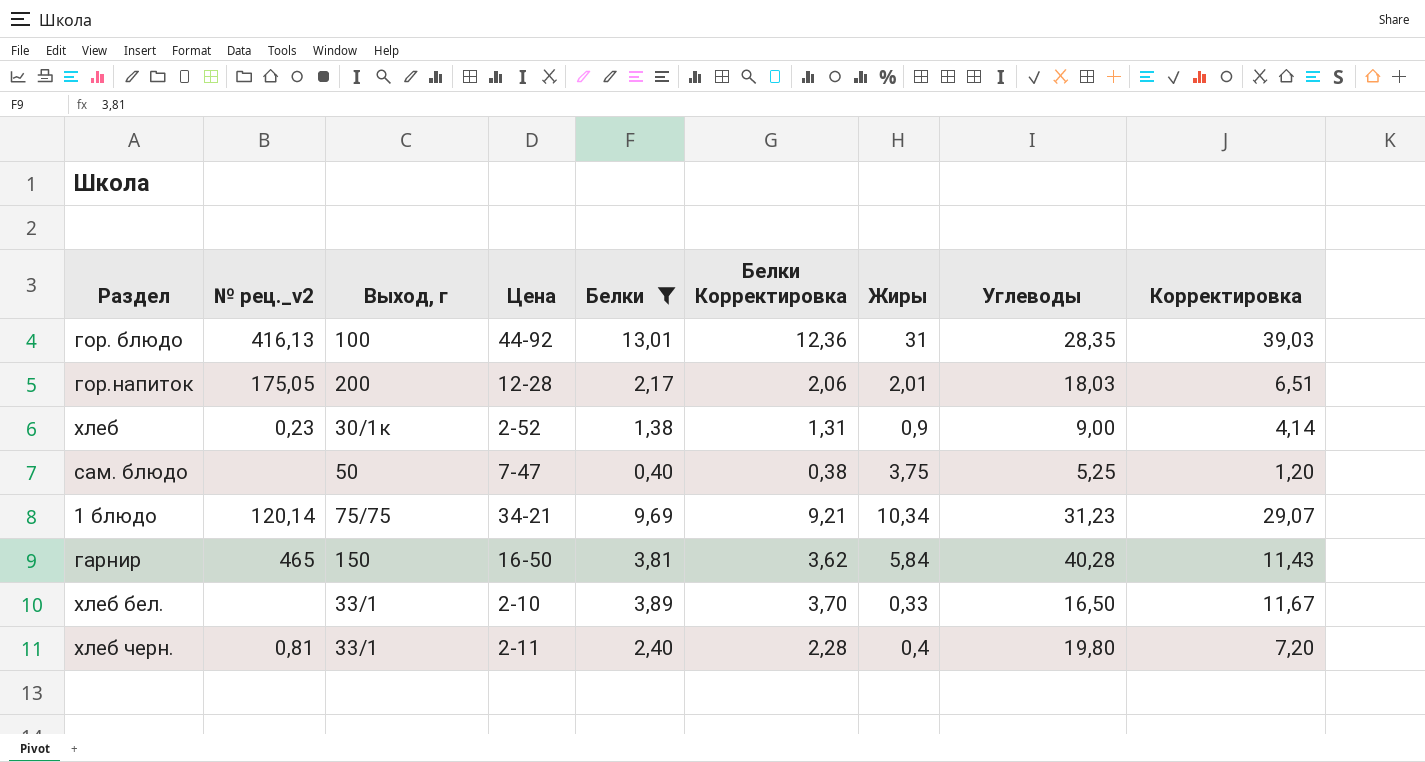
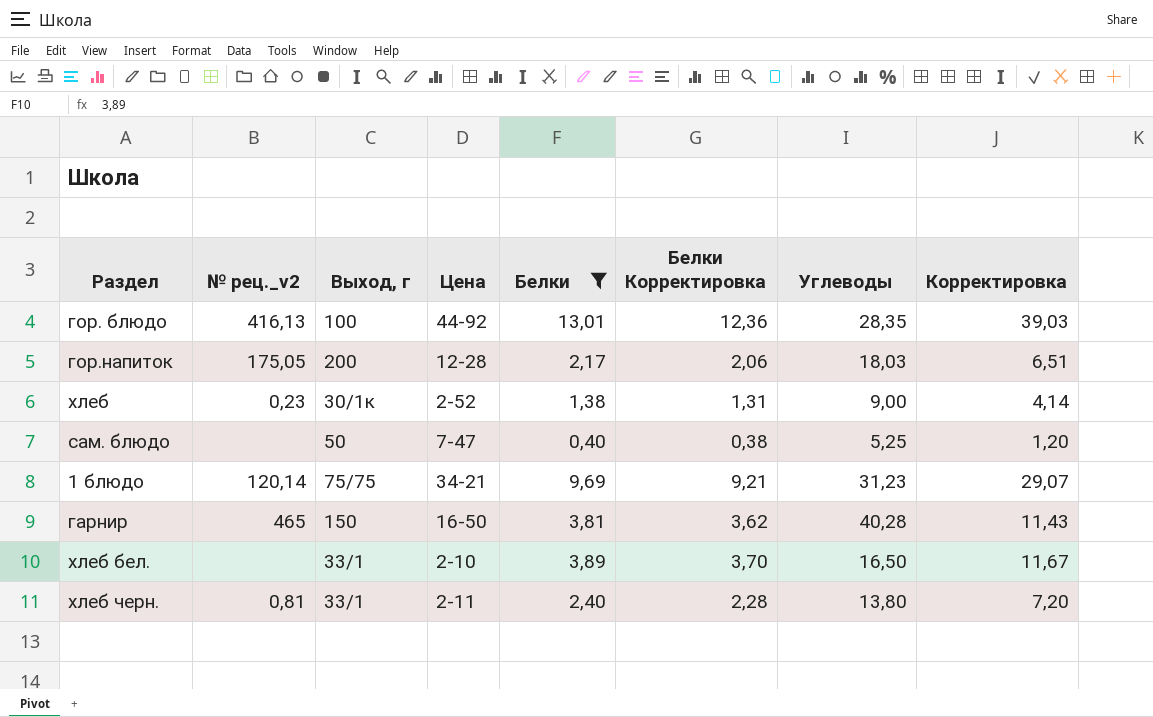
column Жиры | position: 7 -> none
хлеб черн. | Углеводы: 19,80 -> 13,80

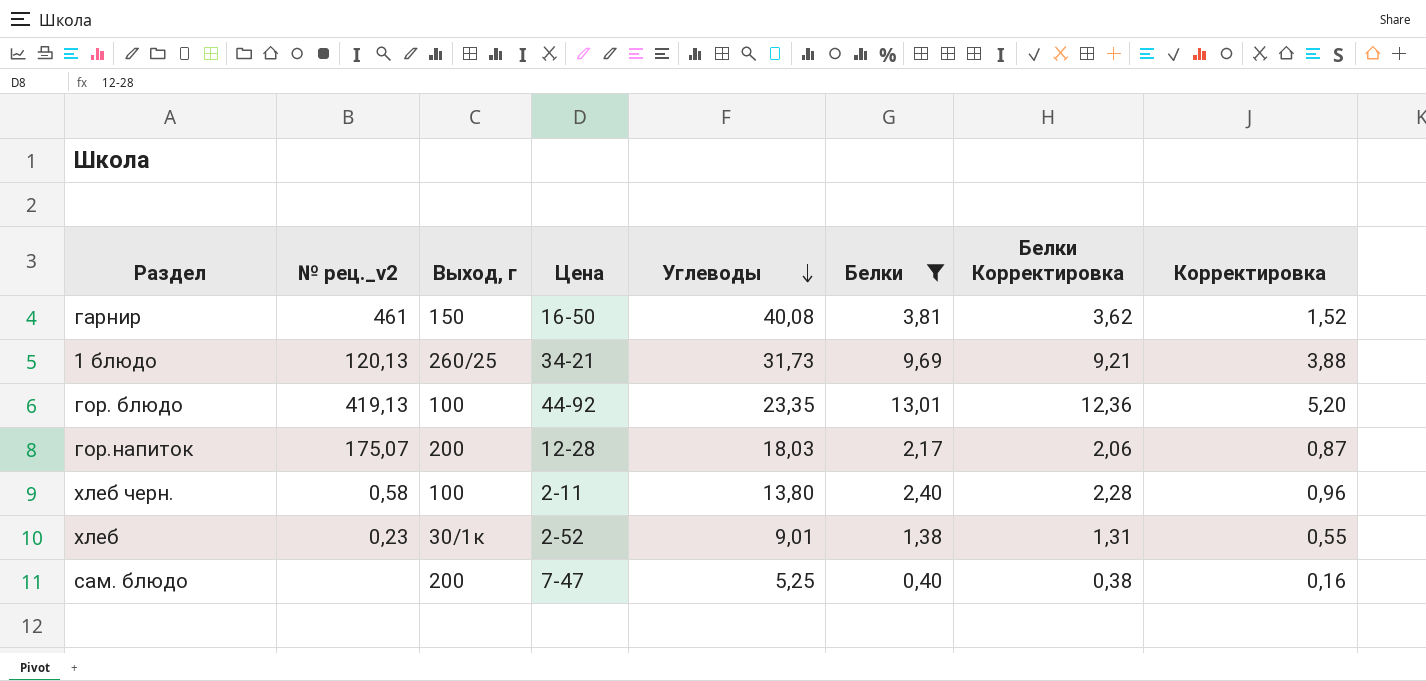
row order: none -> Углеводы descending
column Углеводы | position: 7 -> 5
column Корректировка | formula: [Белки] * 3 -> [Белки] * 0,4
row хлеб бел.: none | 33/1 | 2-10 | 3,89 | 3,70 | 16,50 | 11,67 -> none
гарнир | № рец._v2: 465 -> 461
гарнир | Углеводы: 40,28 -> 40,08
1 блюдо | № рец._v2: 120,14 -> 120,13
1 блюдо | Выход, г: 75/75 -> 260/25
1 блюдо | Углеводы: 31,23 -> 31,73
гор. блюдо | № рец._v2: 416,13 -> 419,13
гор. блюдо | Углеводы: 28,35 -> 23,35
гор.напиток | № рец._v2: 175,05 -> 175,07
хлеб черн. | № рец._v2: 0,81 -> 0,58
хлеб черн. | Выход, г: 33/1 -> 100
хлеб | Углеводы: 9,00 -> 9,01
сам. блюдо | Выход, г: 50 -> 200

